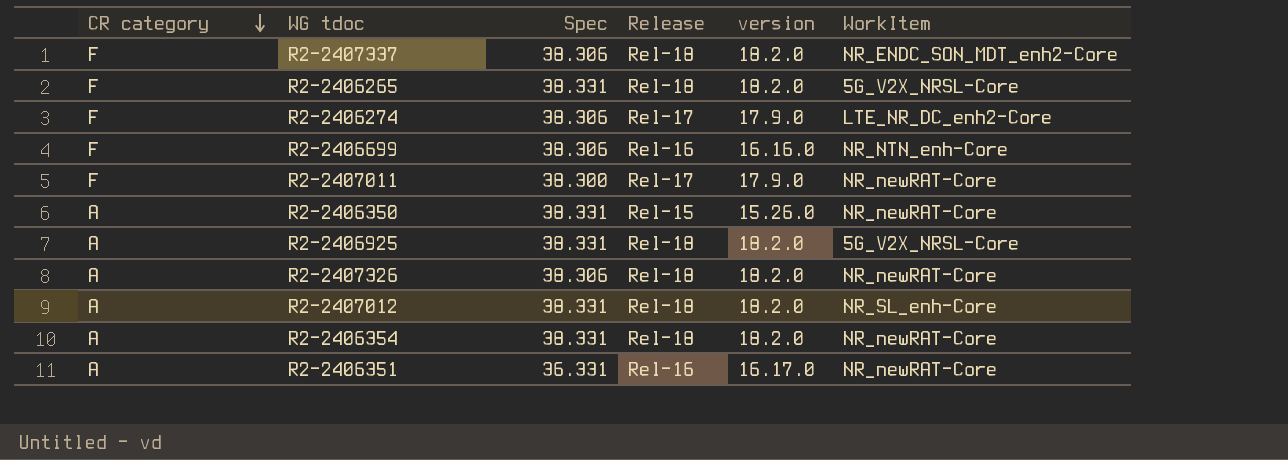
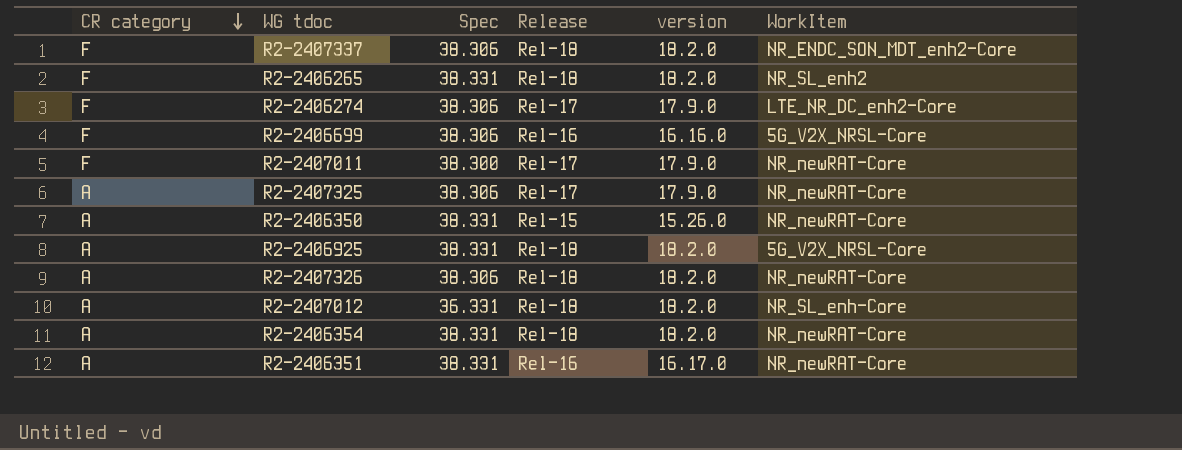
R2-2406265 | WorkItem: 5G_V2X_NRSL-Core -> NR_SL_enh2
R2-2406699 | WorkItem: NR_NTN_enh-Core -> 5G_V2X_NRSL-Core
row R2-2407325: none -> A | 38.306 | Rel-17 | 17.9.0 | NR_newRAT-Core
R2-2407012 | Spec: 38.331 -> 36.331
R2-2406351 | Spec: 36.331 -> 38.331

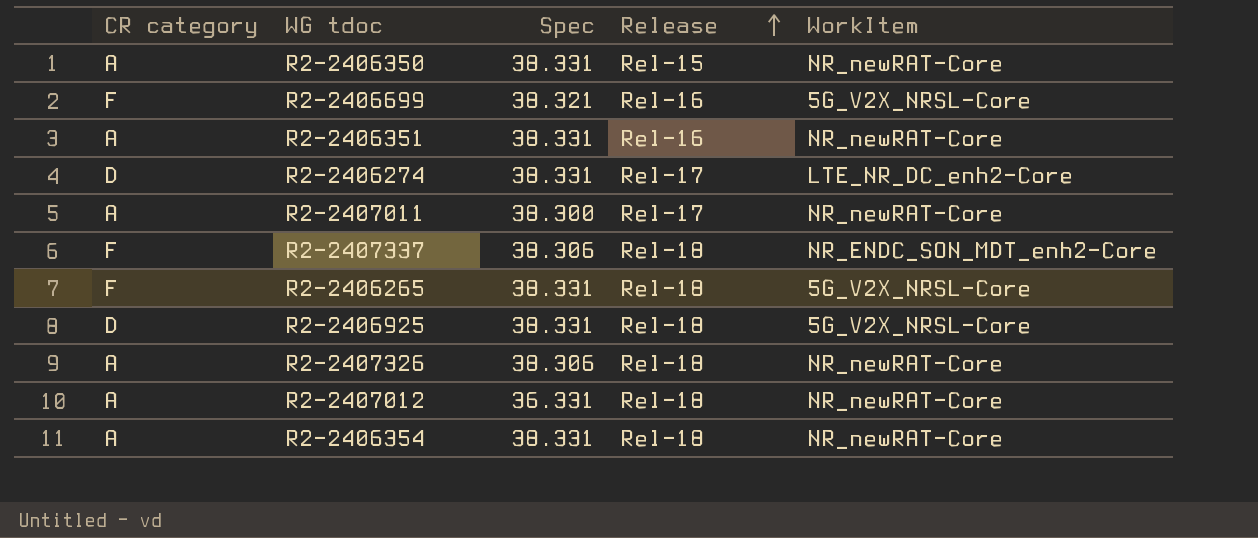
row order: CR category descending -> Release ascending
column version | position: 5 -> none
row R2-2407325: A | 38.306 | Rel-17 | 17.9.0 | NR_newRAT-Core -> none
R2-2406699 | Spec: 38.306 -> 38.321
R2-2406274 | CR category: F -> D
R2-2406274 | Spec: 38.306 -> 38.331
R2-2407011 | CR category: F -> A
R2-2406265 | WorkItem: NR_SL_enh2 -> 5G_V2X_NRSL-Core
R2-2406925 | CR category: A -> D
R2-2407012 | WorkItem: NR_SL_enh-Core -> NR_newRAT-Core

